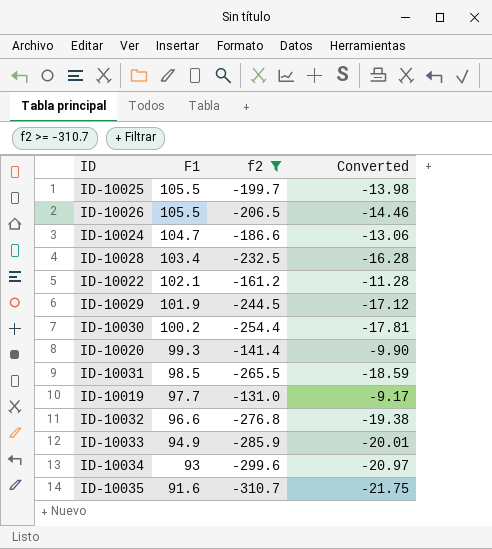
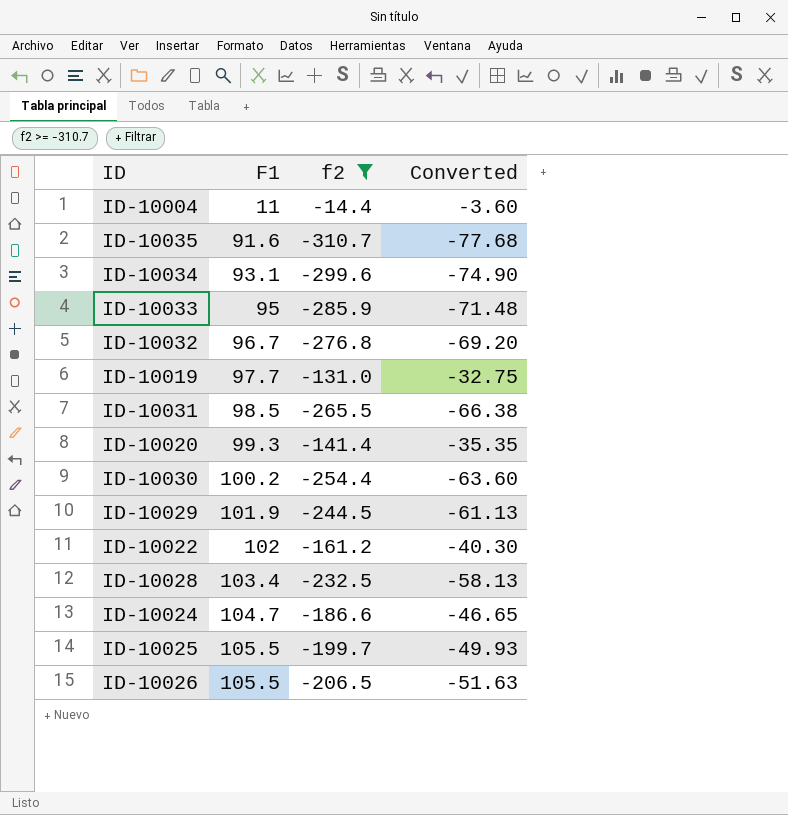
row order: F1 descending -> F1 ascending
column Converted | formula: [f2] * 0.07 -> [f2] * 0.25
row ID-10004: none -> 11 | -14.4 | -3.60
ID-10034 | F1: 93 -> 93.1
ID-10033 | F1: 94.9 -> 95
ID-10032 | F1: 96.6 -> 96.7
ID-10022 | F1: 102.1 -> 102

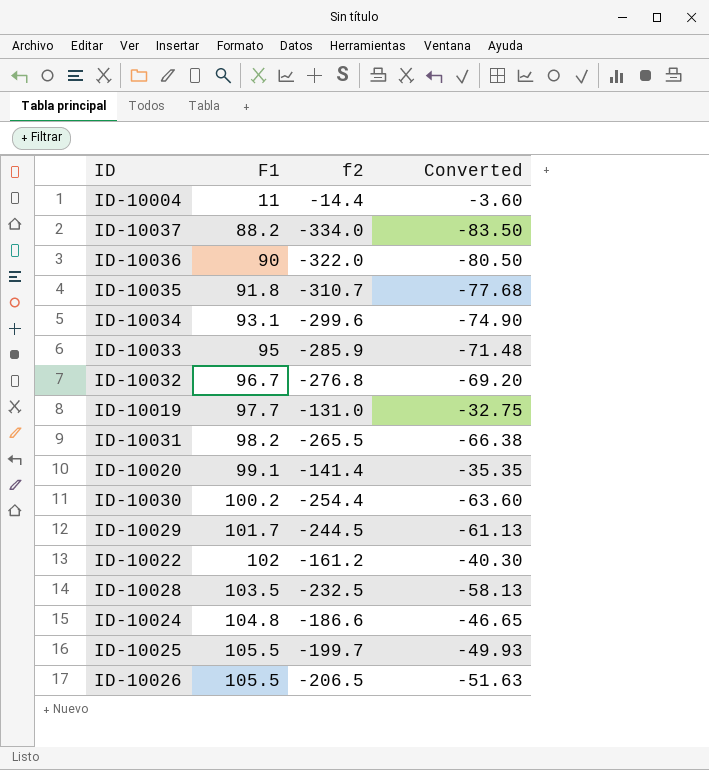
filter: f2 >= -310.7 -> none
ID-10035 | F1: 91.6 -> 91.8
ID-10031 | F1: 98.5 -> 98.2
ID-10020 | F1: 99.3 -> 99.1
ID-10029 | F1: 101.9 -> 101.7
ID-10028 | F1: 103.4 -> 103.5
ID-10024 | F1: 104.7 -> 104.8

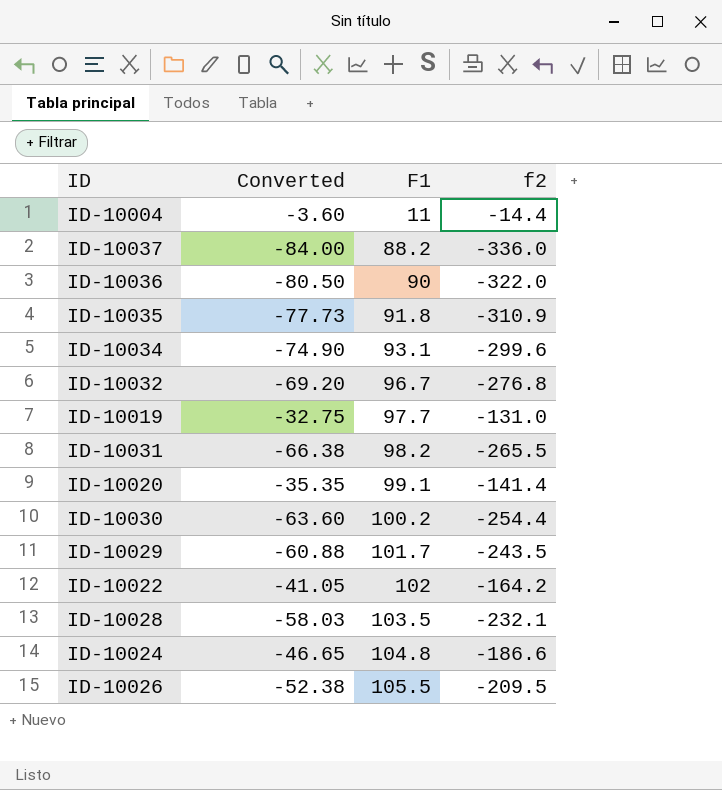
column Converted | position: 4 -> 2
row ID-10033: 95 | -285.9 | -71.48 -> none
row ID-10025: 105.5 | -199.7 | -49.93 -> none
ID-10037 | Converted: -83.50 -> -84.00
ID-10037 | f2: -334.0 -> -336.0
ID-10035 | Converted: -77.68 -> -77.73
ID-10035 | f2: -310.7 -> -310.9
ID-10029 | Converted: -61.13 -> -60.88
ID-10029 | f2: -244.5 -> -243.5
ID-10022 | Converted: -40.30 -> -41.05
ID-10022 | f2: -161.2 -> -164.2
ID-10028 | Converted: -58.13 -> -58.03
ID-10028 | f2: -232.5 -> -232.1
ID-10026 | Converted: -51.63 -> -52.38
ID-10026 | f2: -206.5 -> -209.5

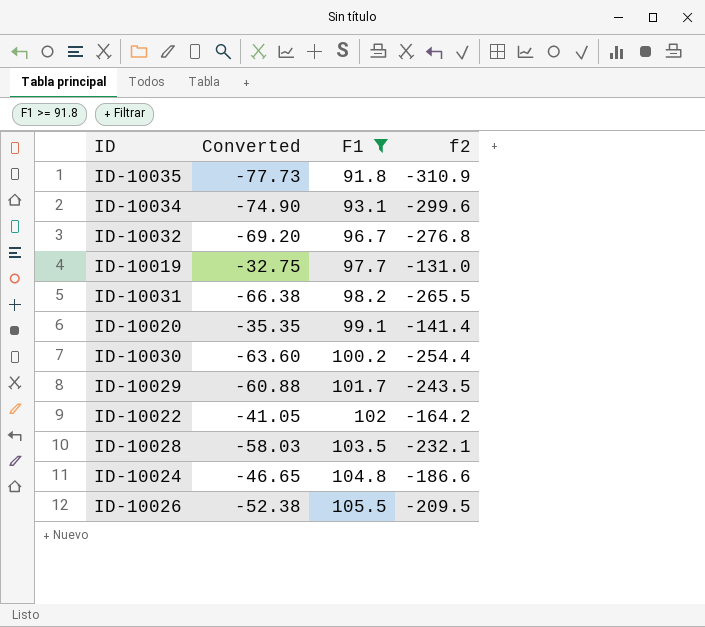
filter: none -> F1 >= 91.8

